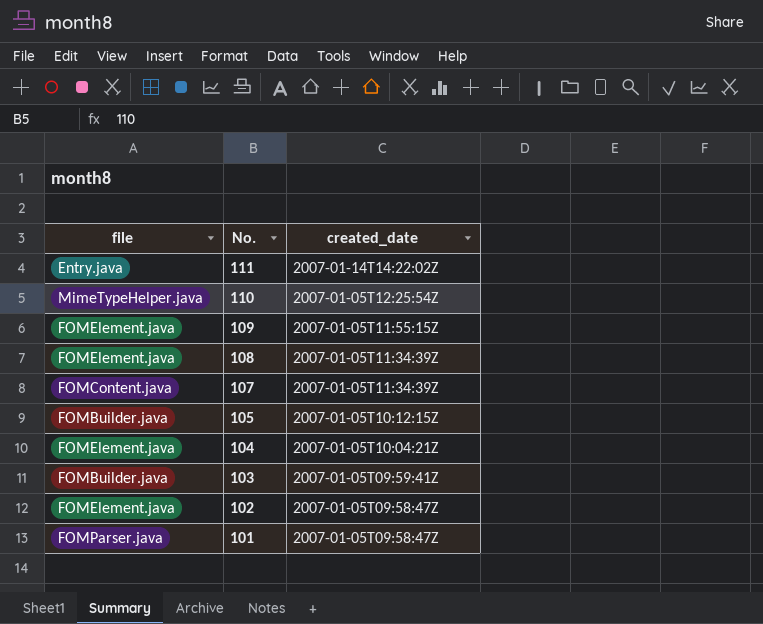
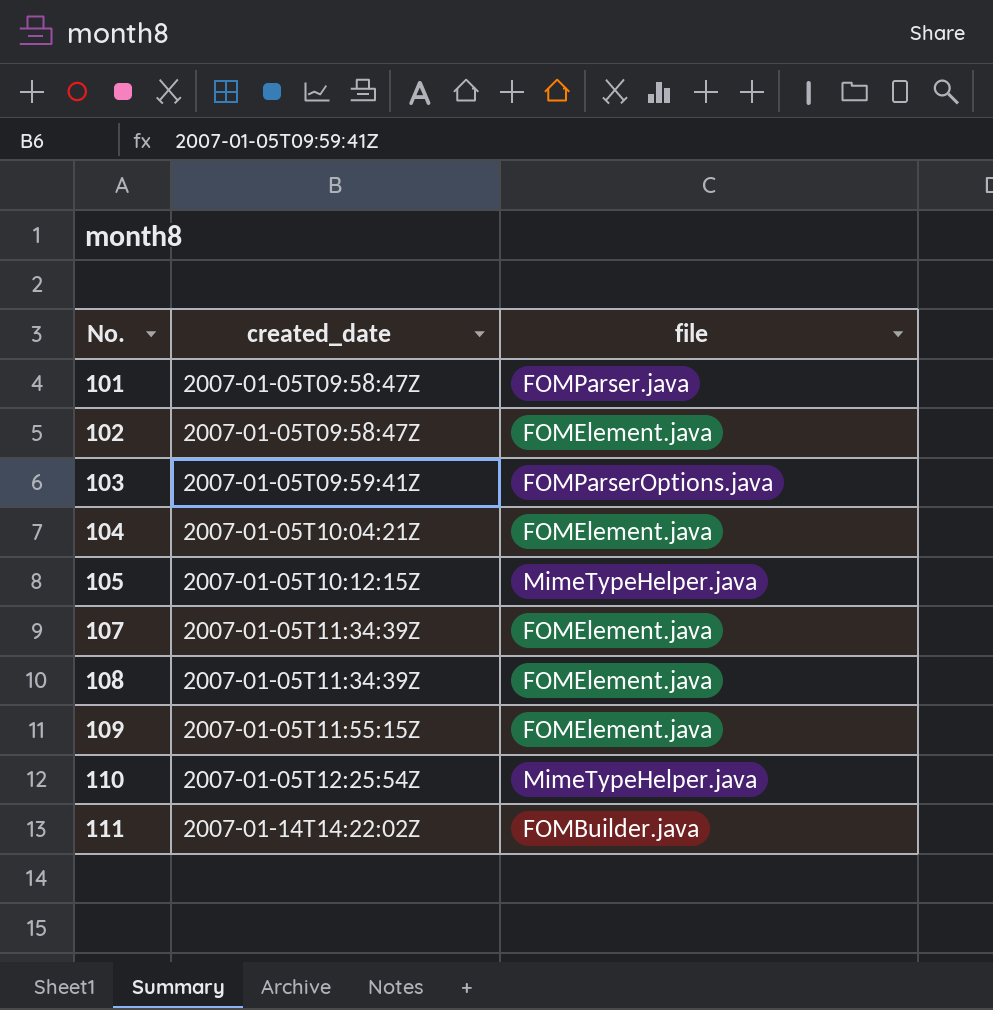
row order: No. descending -> No. ascending
column file | position: 1 -> 3
103 | file: FOMBuilder.java -> FOMParserOptions.java
105 | file: FOMBuilder.java -> MimeTypeHelper.java
107 | file: FOMContent.java -> FOMElement.java
111 | file: Entry.java -> FOMBuilder.java

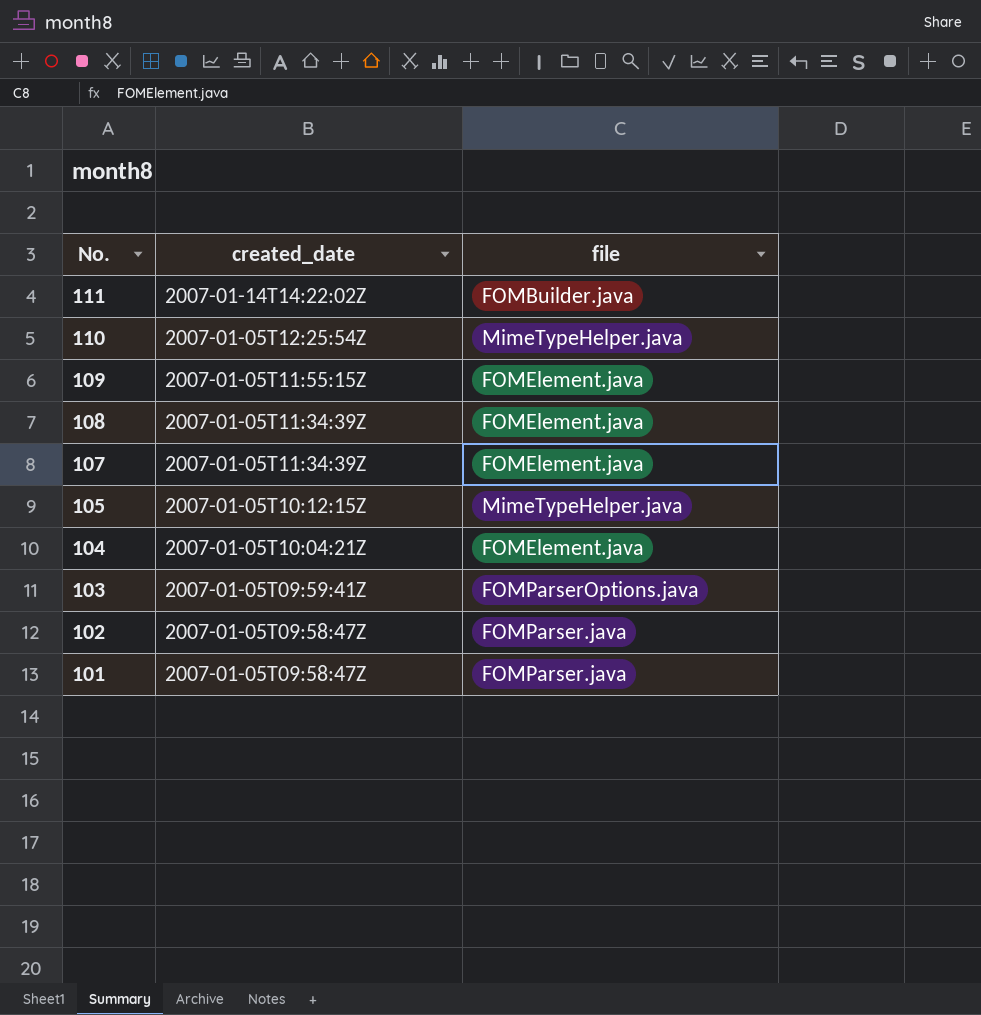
row order: No. ascending -> No. descending
102 | file: FOMElement.java -> FOMParser.java

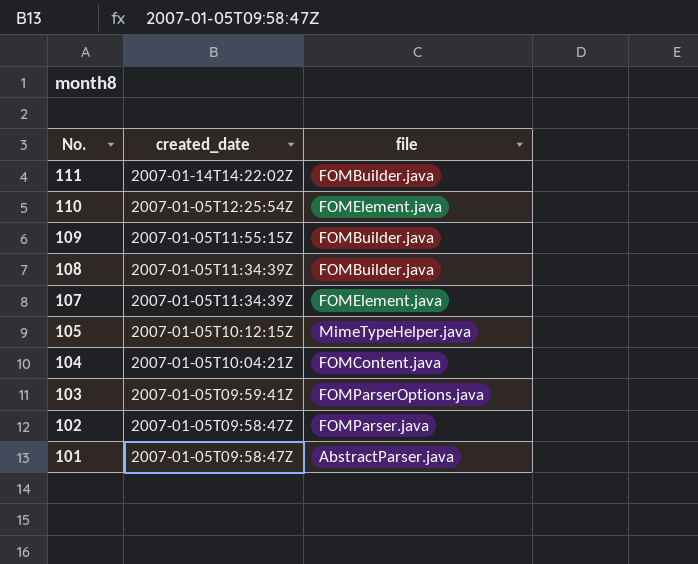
110 | file: MimeTypeHelper.java -> FOMElement.java
109 | file: FOMElement.java -> FOMBuilder.java
108 | file: FOMElement.java -> FOMBuilder.java
104 | file: FOMElement.java -> FOMContent.java
101 | file: FOMParser.java -> AbstractParser.java

